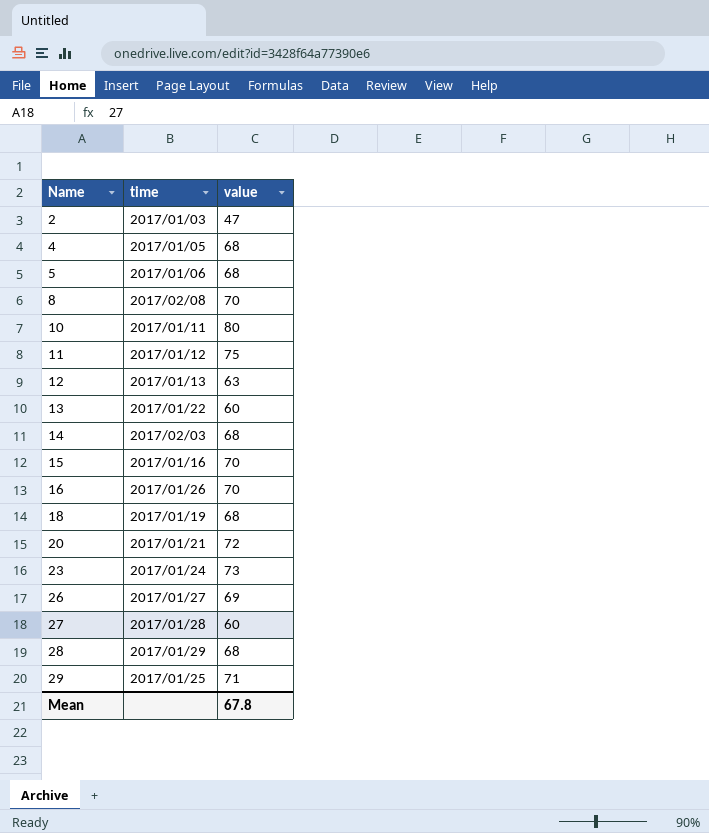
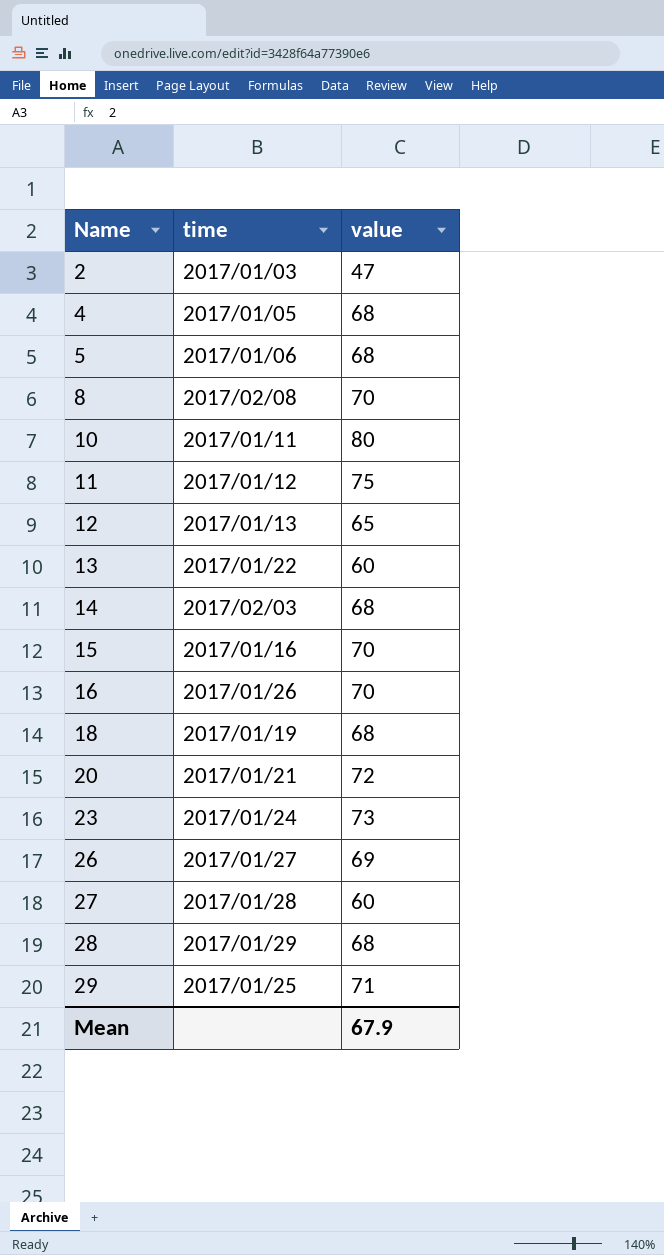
12 | value: 63 -> 65
Mean | value: 67.8 -> 67.9

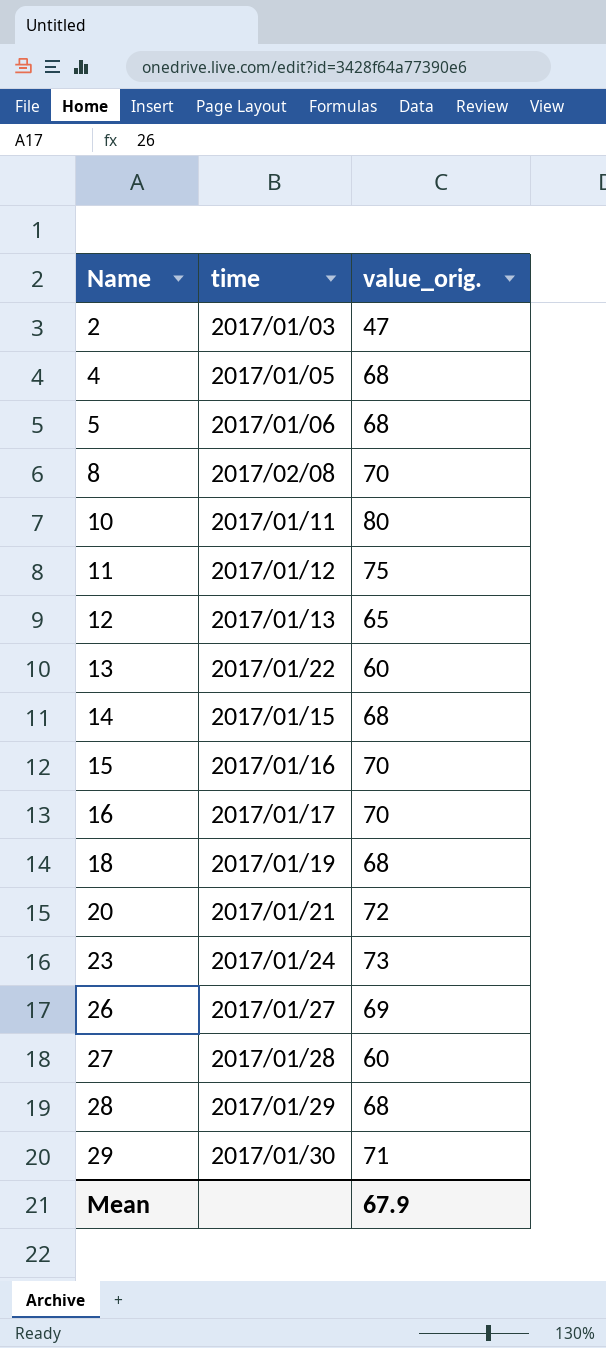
column name: value -> value_orig.
14 | time: 2017/02/03 -> 2017/01/15
16 | time: 2017/01/26 -> 2017/01/17
29 | time: 2017/01/25 -> 2017/01/30

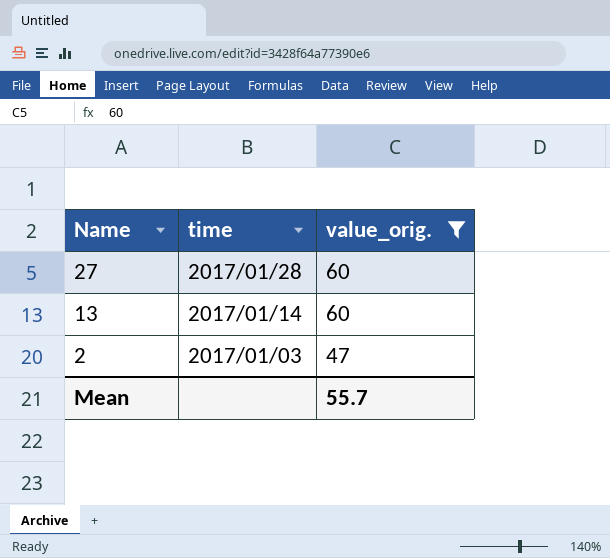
filter: none -> value_orig. <= 60
row order: Name ascending -> Name descending
13 | time: 2017/01/22 -> 2017/01/14
Mean | value_orig.: 67.9 -> 55.7

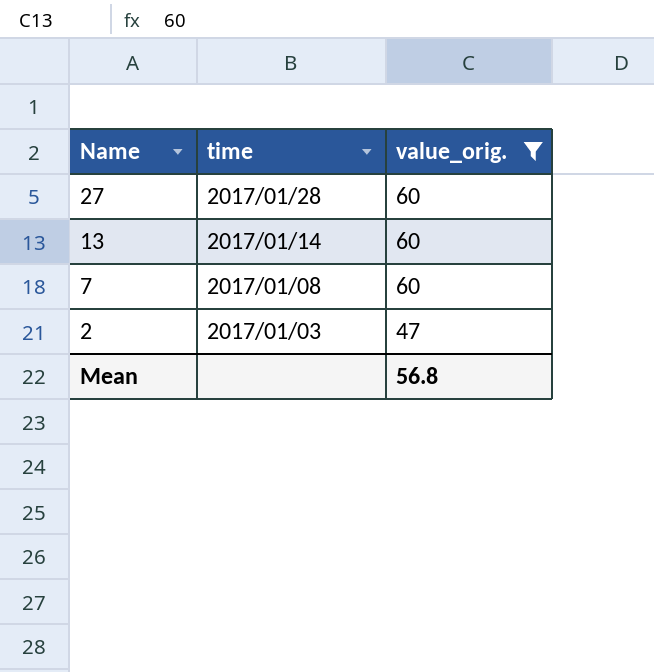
row 7: none -> 2017/01/08 | 60
Mean | value_orig.: 55.7 -> 56.8

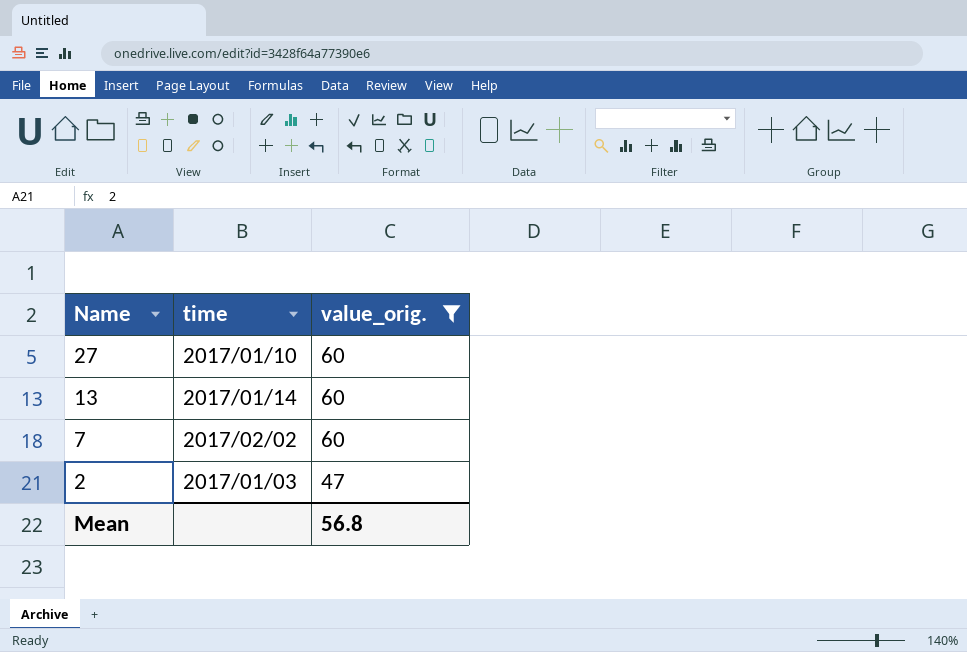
27 | time: 2017/01/28 -> 2017/01/10
7 | time: 2017/01/08 -> 2017/02/02

